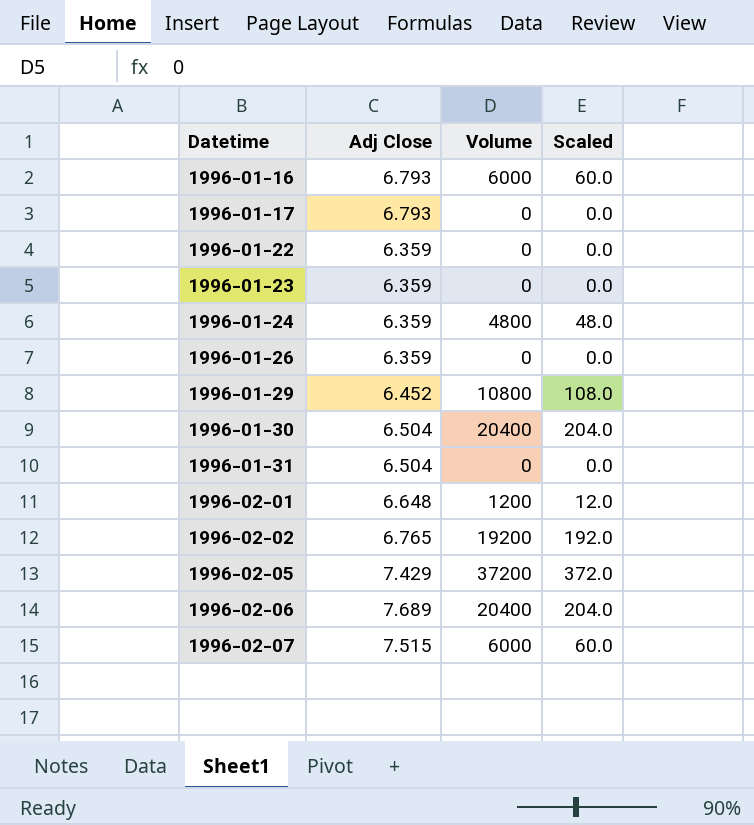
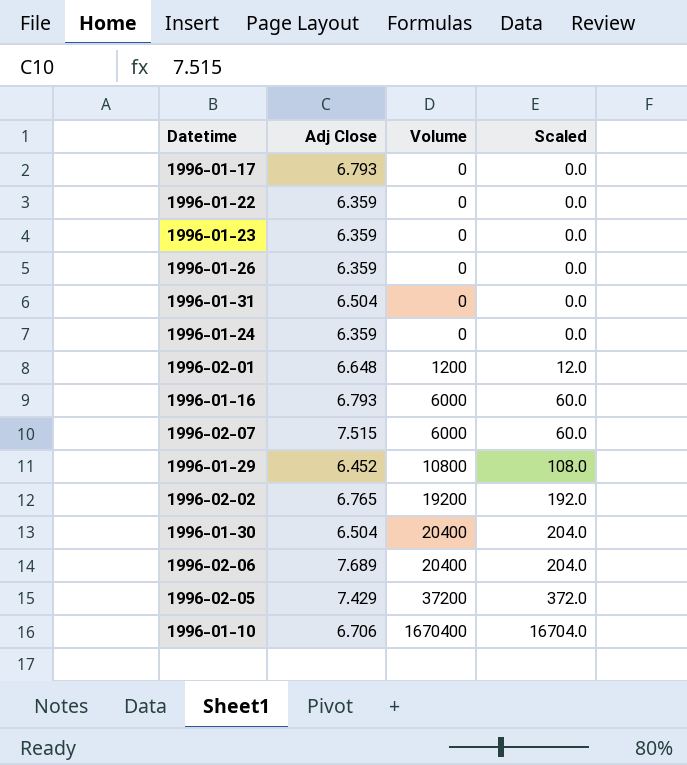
row order: Datetime ascending -> Volume ascending
1996-01-24 | Volume: 4800 -> 0
1996-01-24 | Scaled: 48.0 -> 0.0
row 1996-01-10: none -> 6.706 | 1670400 | 16704.0

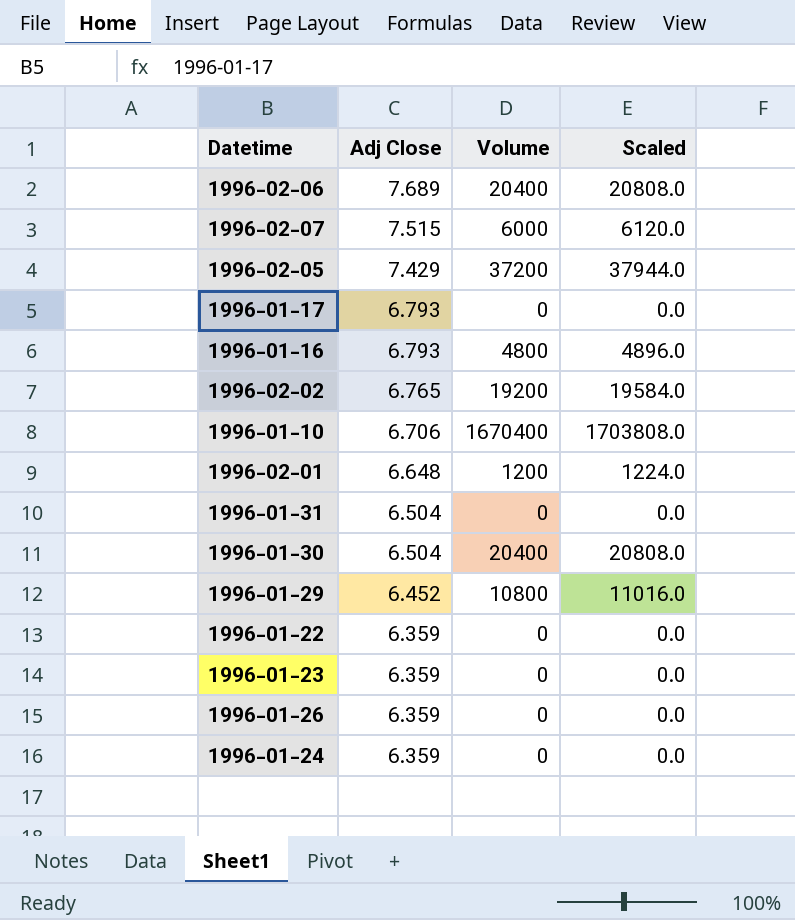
row order: Volume ascending -> Adj Close descending
column Scaled | formula: [Volume] * 0.01 -> [Volume] * 1.02
1996-01-16 | Volume: 6000 -> 4800

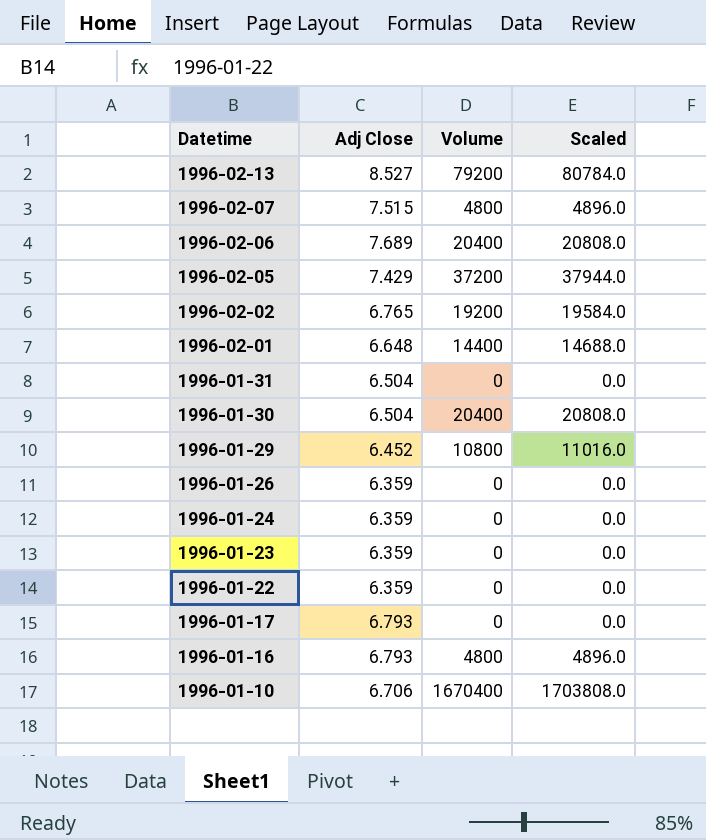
row order: Adj Close descending -> Datetime descending
row 1996-02-13: none -> 8.527 | 79200 | 80784.0
1996-02-07 | Volume: 6000 -> 4800
1996-02-07 | Scaled: 6120.0 -> 4896.0
1996-02-01 | Volume: 1200 -> 14400
1996-02-01 | Scaled: 1224.0 -> 14688.0

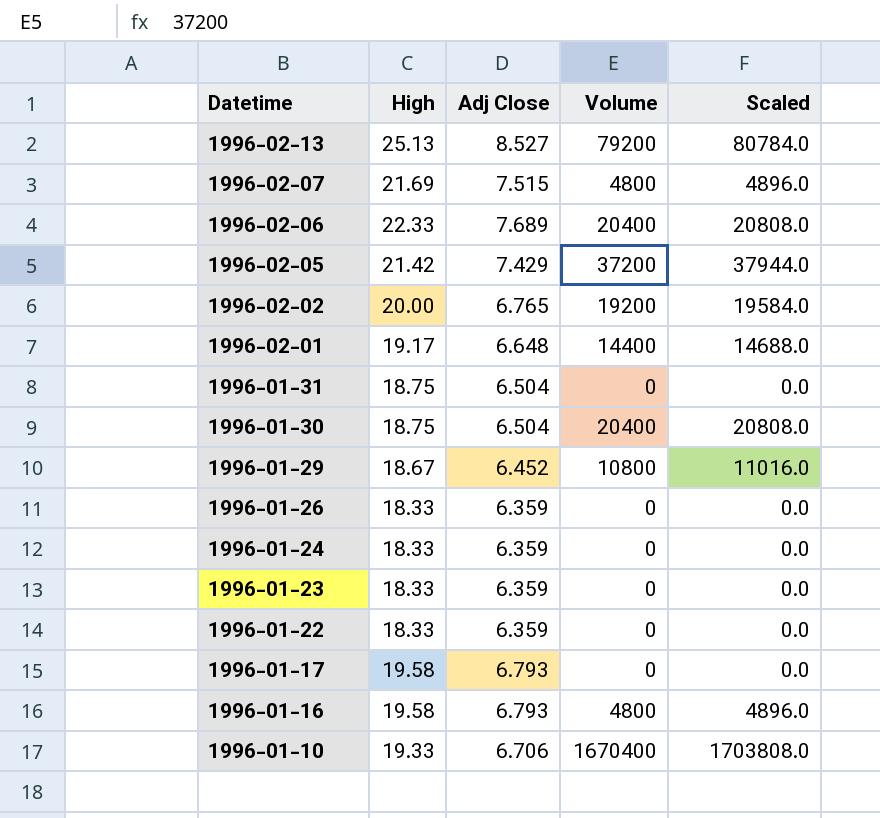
column High | position: none -> 2

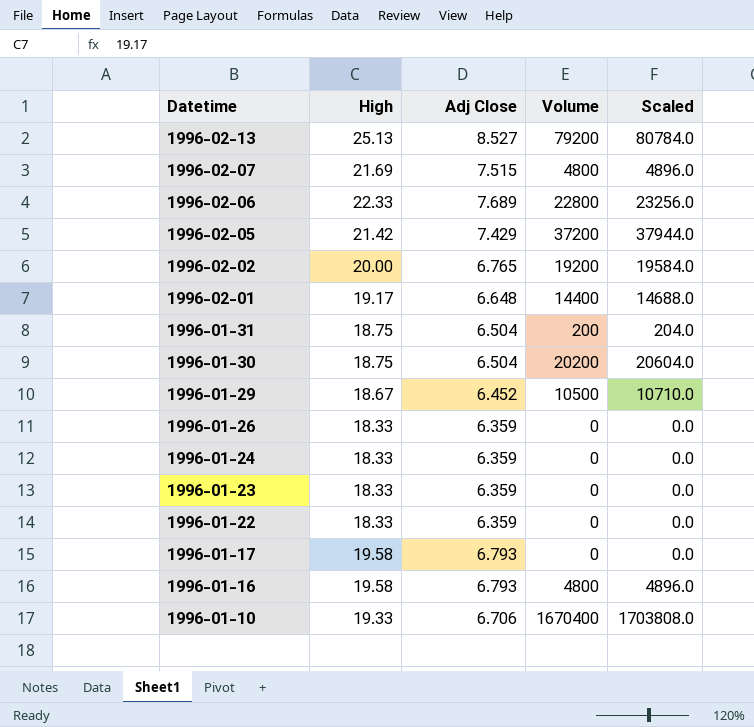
1996-02-06 | Volume: 20400 -> 22800
1996-02-06 | Scaled: 20808.0 -> 23256.0
1996-01-31 | Volume: 0 -> 200
1996-01-31 | Scaled: 0.0 -> 204.0
1996-01-30 | Volume: 20400 -> 20200
1996-01-30 | Scaled: 20808.0 -> 20604.0
1996-01-29 | Volume: 10800 -> 10500
1996-01-29 | Scaled: 11016.0 -> 10710.0

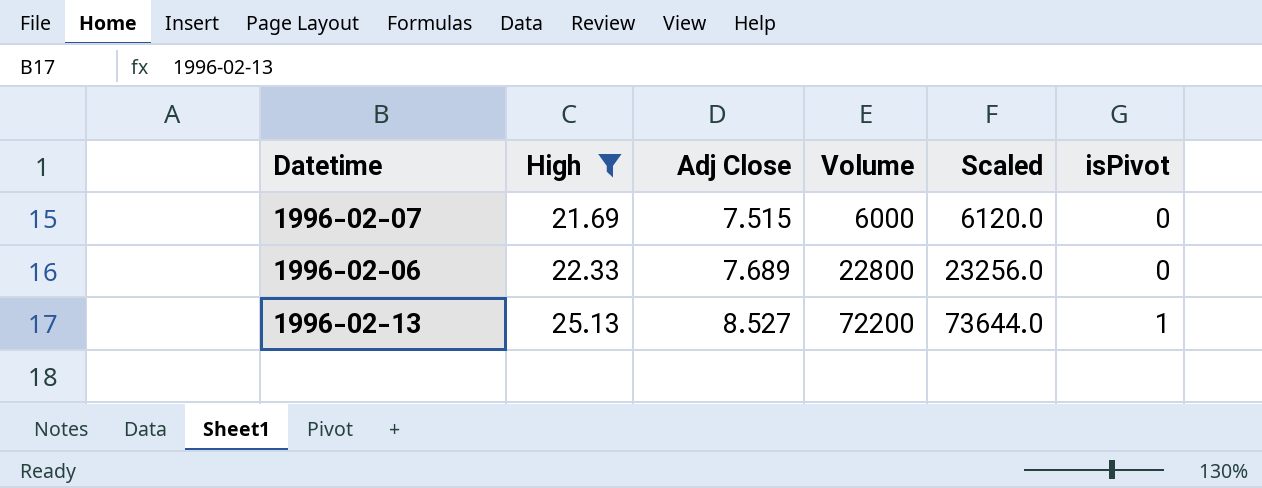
filter: none -> High >= 21.69
row order: Datetime descending -> High ascending
column isPivot | position: none -> 6
1996-02-07 | Volume: 4800 -> 6000
1996-02-07 | Scaled: 4896.0 -> 6120.0
1996-02-13 | Volume: 79200 -> 72200
1996-02-13 | Scaled: 80784.0 -> 73644.0

